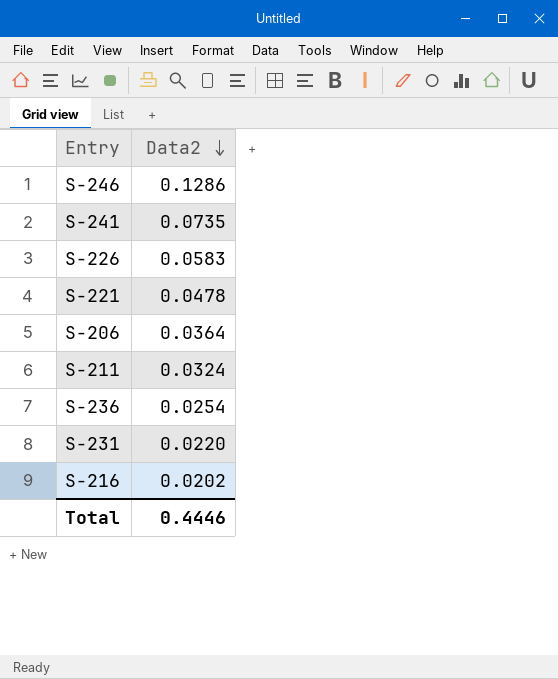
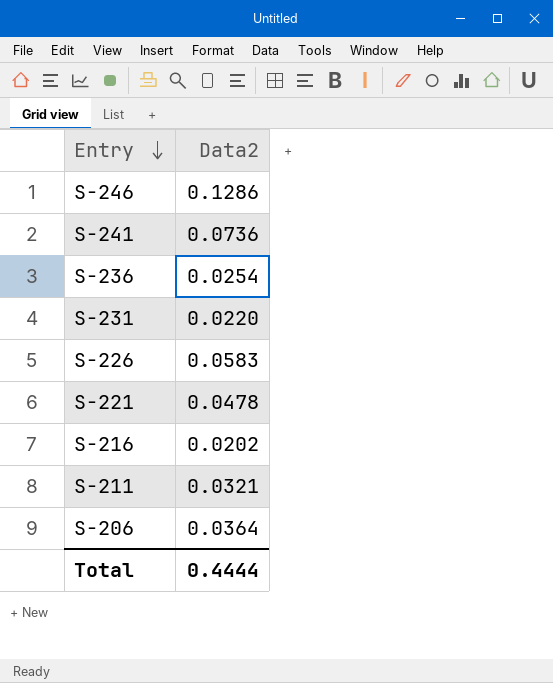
row order: Data2 descending -> Entry descending
S-241 | Data2: 0.0735 -> 0.0736
S-211 | Data2: 0.0324 -> 0.0321
Total | Data2: 0.4446 -> 0.4444

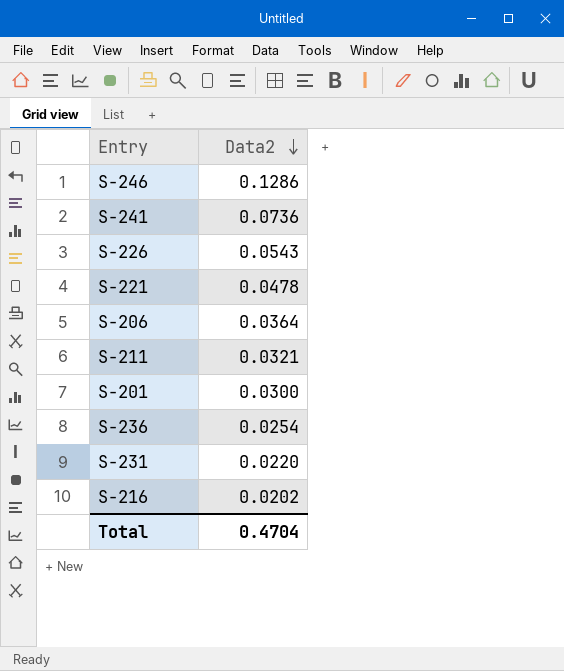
row order: Entry descending -> Data2 descending
S-226 | Data2: 0.0583 -> 0.0543
row S-201: none -> 0.0300
Total | Data2: 0.4444 -> 0.4704

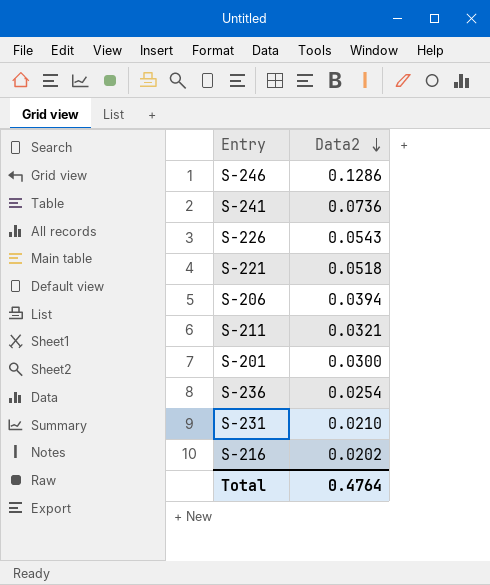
S-221 | Data2: 0.0478 -> 0.0518
S-206 | Data2: 0.0364 -> 0.0394
S-231 | Data2: 0.0220 -> 0.0210
Total | Data2: 0.4704 -> 0.4764

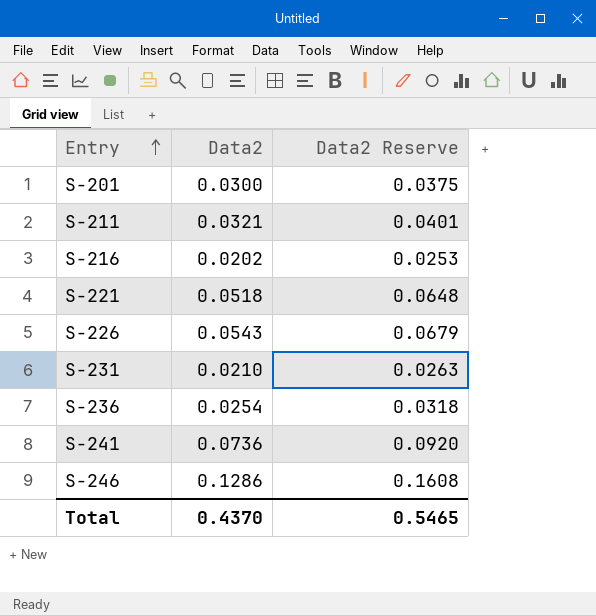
row order: Data2 descending -> Entry ascending
column Data2 Reserve | formula: none -> [Data2] * 1.25
row S-206: 0.0394 -> none
Total | Data2: 0.4764 -> 0.4370

